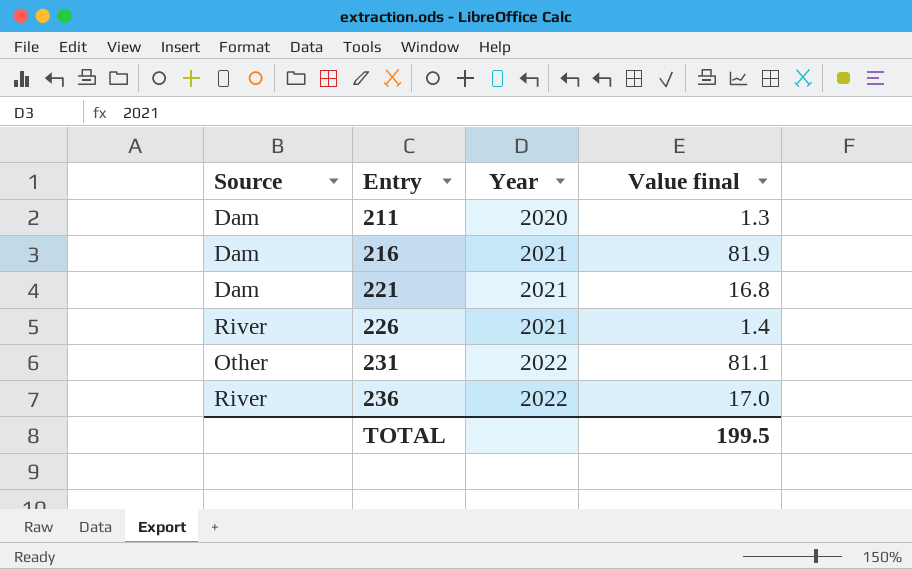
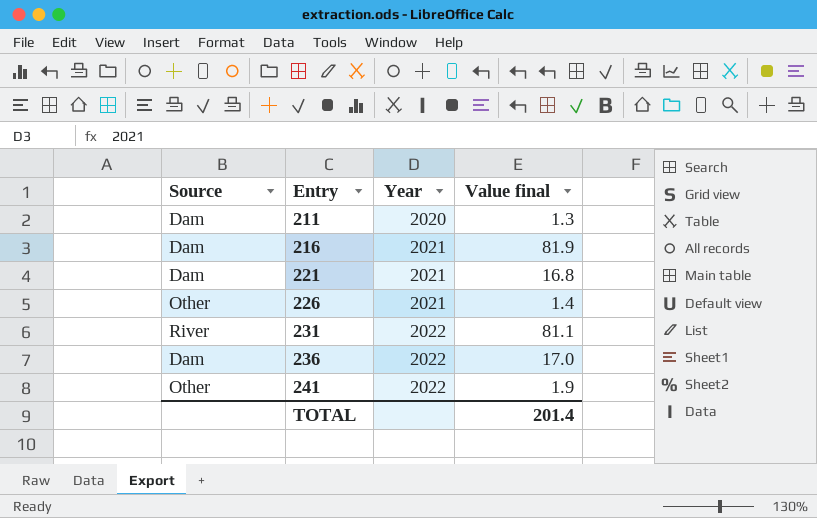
226 | Source: River -> Other
231 | Source: Other -> River
236 | Source: River -> Dam
row 241: none -> Other | 2022 | 1.9
TOTAL | Value final: 199.5 -> 201.4

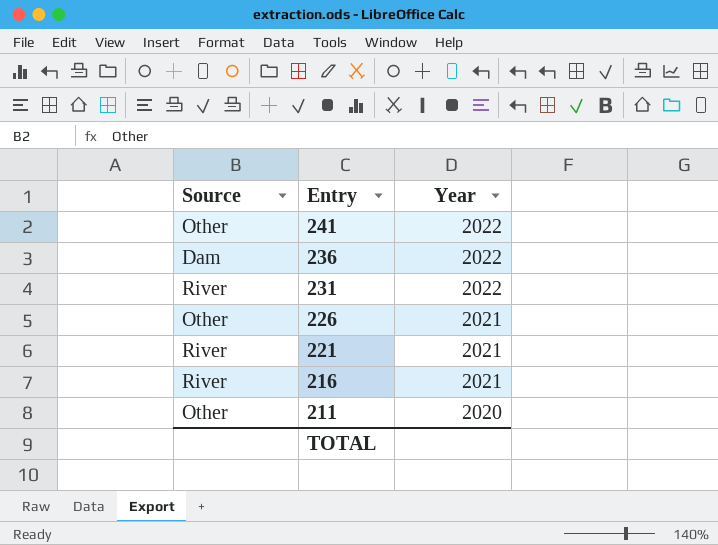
row order: Entry ascending -> Entry descending
column Value final | position: 4 -> none
221 | Source: Dam -> River
216 | Source: Dam -> River
211 | Source: Dam -> Other

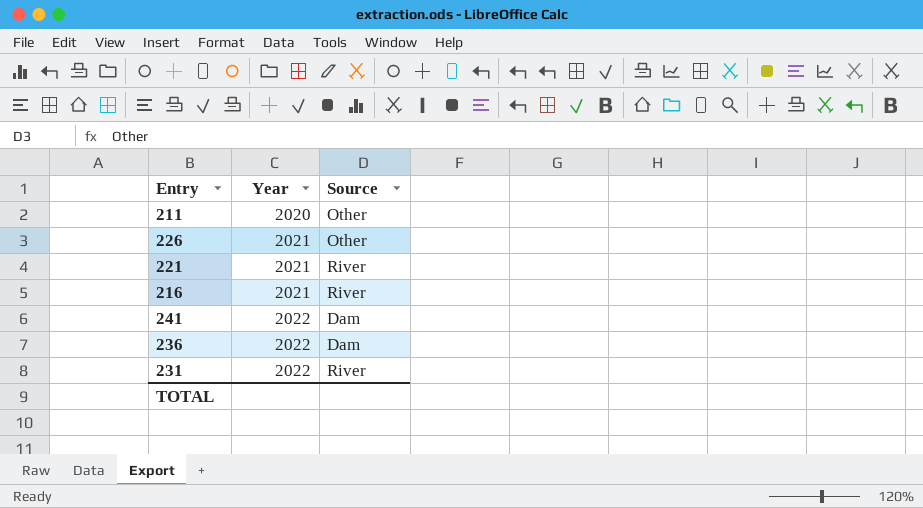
row order: Entry descending -> Year ascending
column Source | position: 1 -> 3
241 | Source: Other -> Dam

